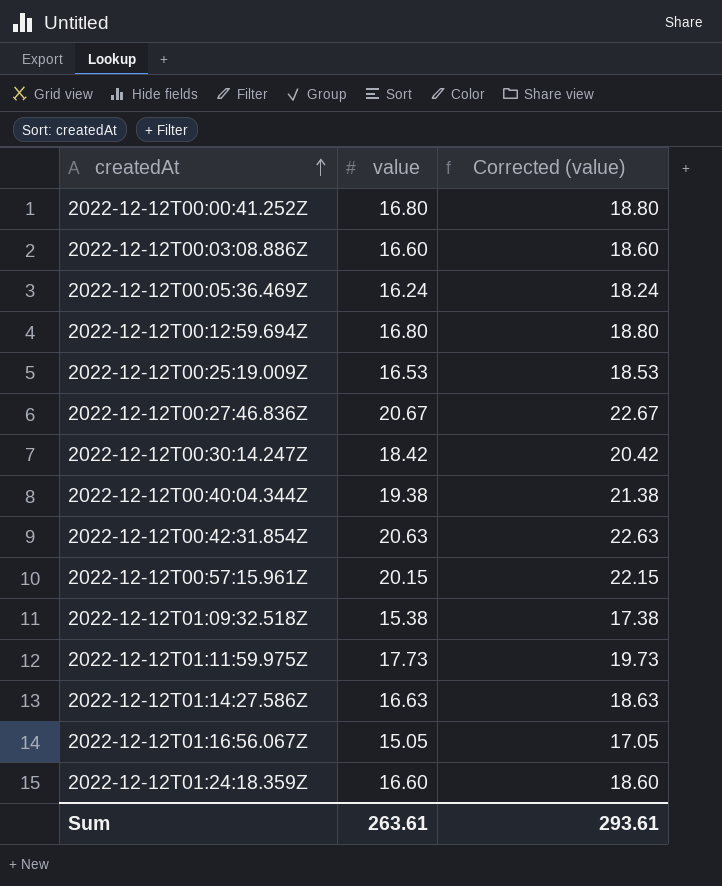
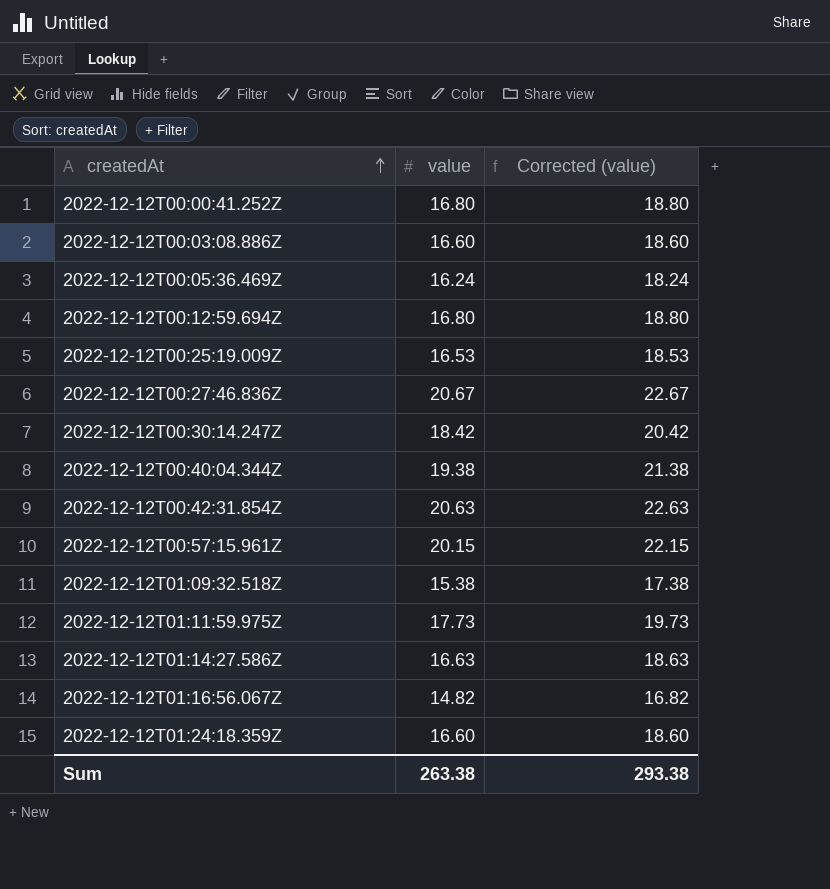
2022-12-12T01:16:56.067Z | value: 15.05 -> 14.82
2022-12-12T01:16:56.067Z | Corrected (value): 17.05 -> 16.82
Sum | value: 263.61 -> 263.38
Sum | Corrected (value): 293.61 -> 293.38

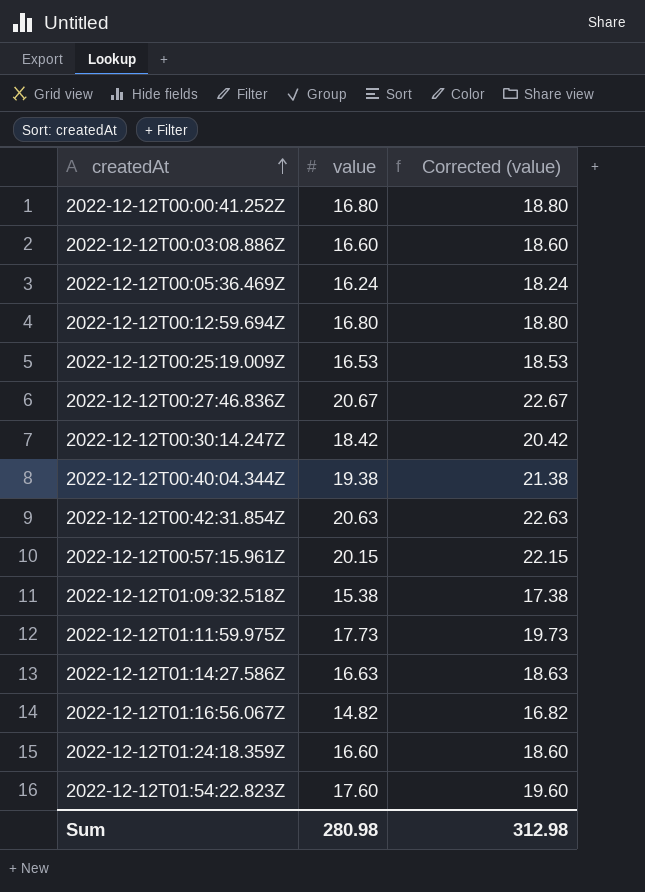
row 2022-12-12T01:54:22.823Z: none -> 17.60 | 19.60
Sum | value: 263.38 -> 280.98
Sum | Corrected (value): 293.38 -> 312.98

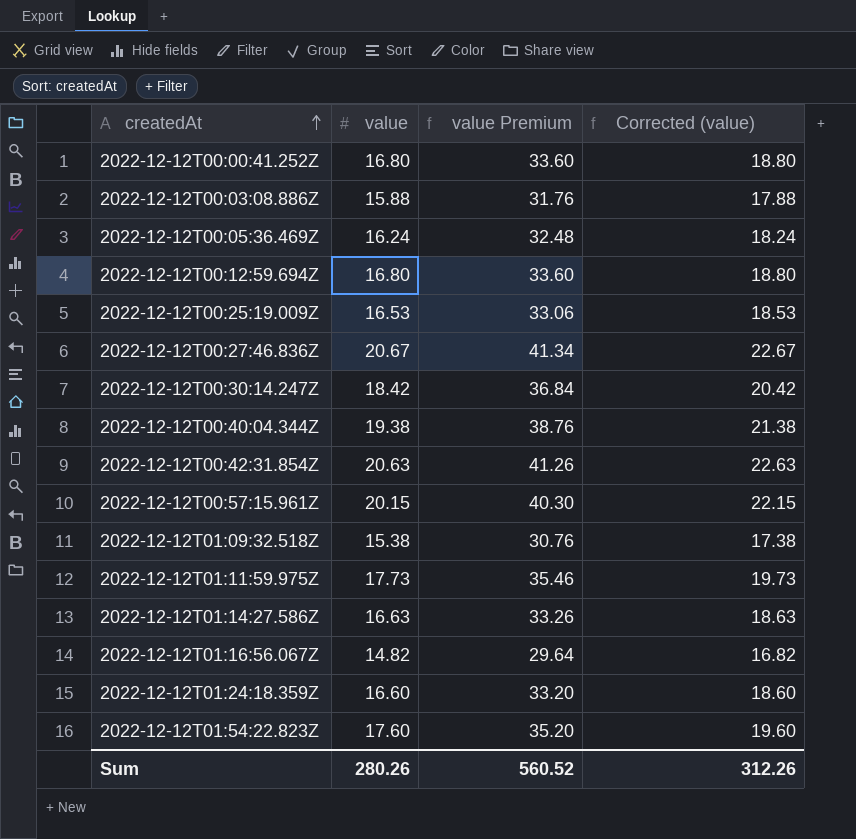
column value Premium | formula: none -> [value] * 2
2022-12-12T00:03:08.886Z | value: 16.60 -> 15.88
2022-12-12T00:03:08.886Z | Corrected (value): 18.60 -> 17.88
Sum | value: 280.98 -> 280.26
Sum | Corrected (value): 312.98 -> 312.26

